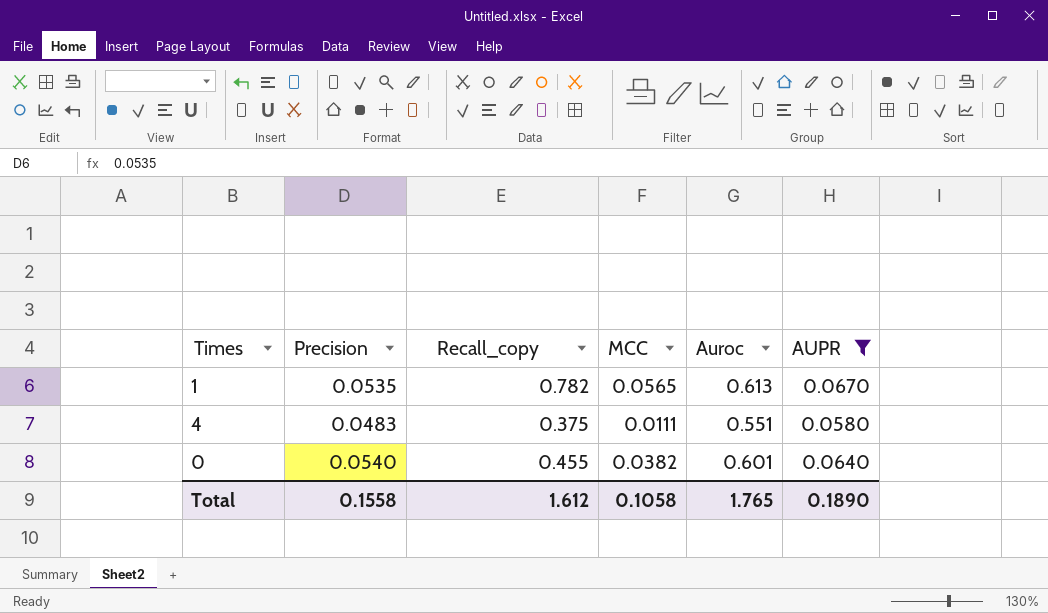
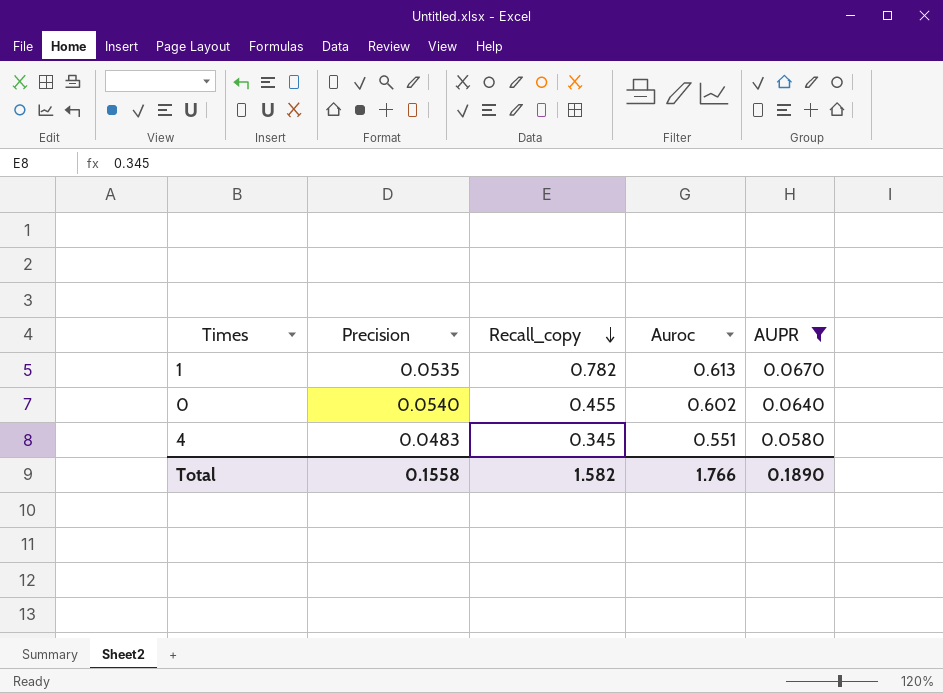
row order: none -> Recall_copy descending
column MCC | position: 4 -> none
0 | Auroc: 0.601 -> 0.602
4 | Recall_copy: 0.375 -> 0.345
Total | Recall_copy: 1.612 -> 1.582
Total | Auroc: 1.765 -> 1.766

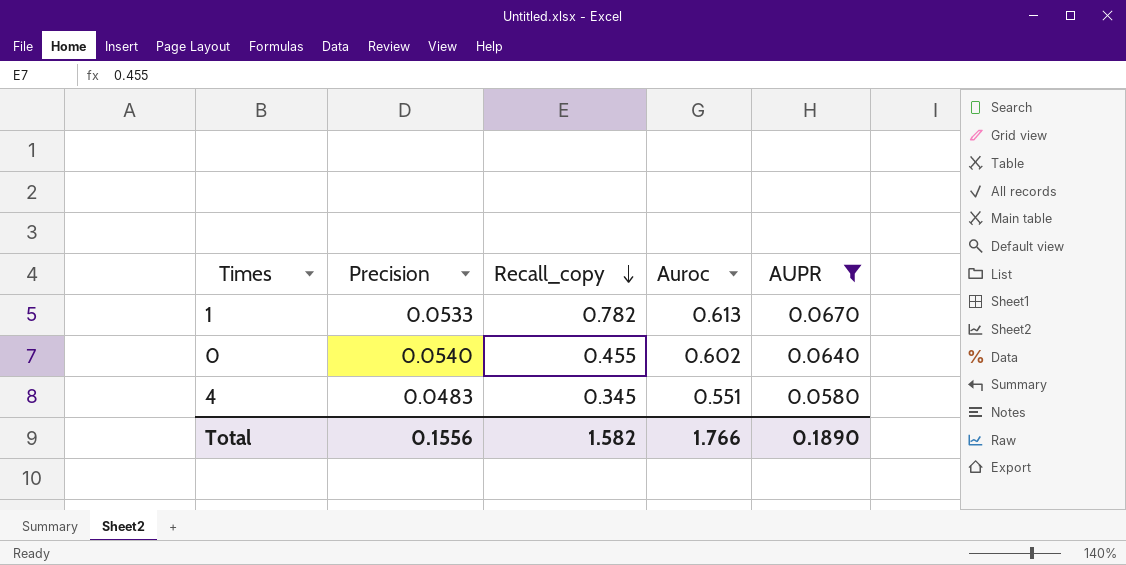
1 | Precision: 0.0535 -> 0.0533
Total | Precision: 0.1558 -> 0.1556

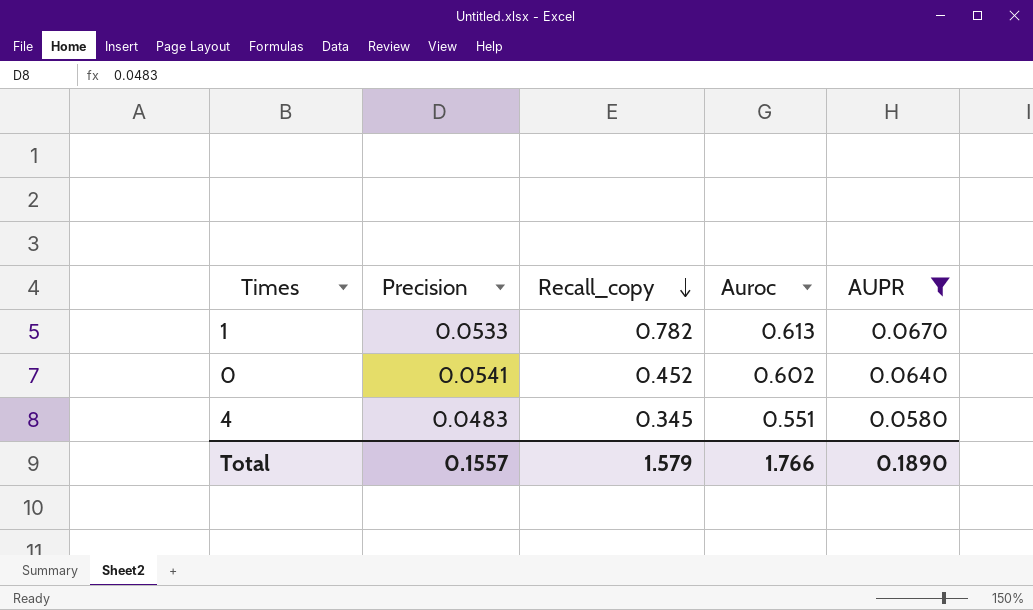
0 | Precision: 0.0540 -> 0.0541
0 | Recall_copy: 0.455 -> 0.452
Total | Precision: 0.1556 -> 0.1557
Total | Recall_copy: 1.582 -> 1.579

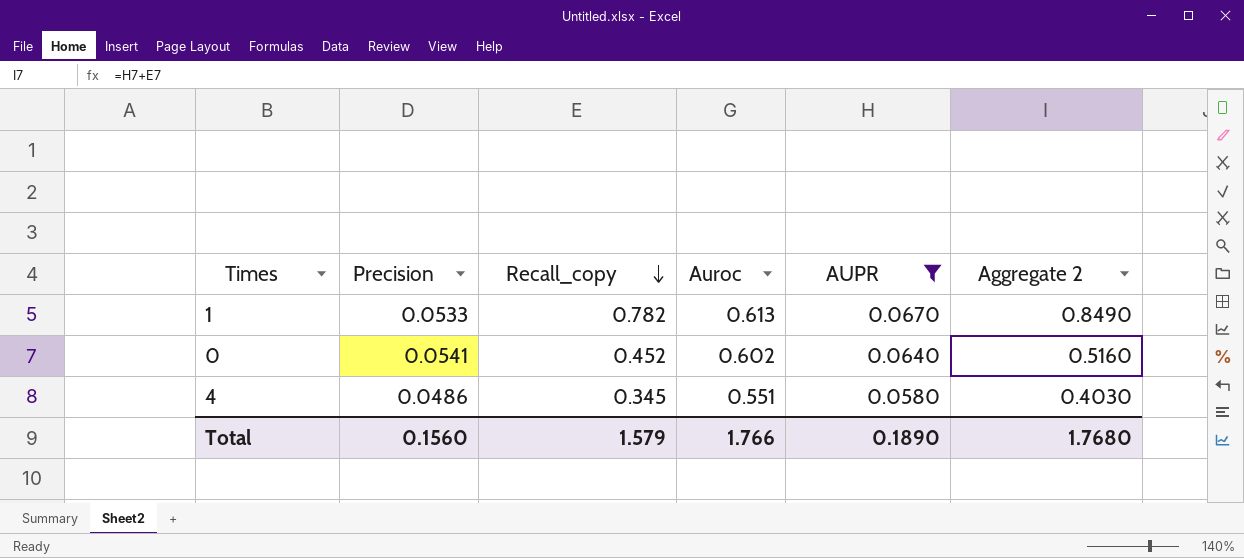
column Aggregate 2 | formula: none -> [Recall_copy] + [AUPR]
4 | Precision: 0.0483 -> 0.0486
Total | Precision: 0.1557 -> 0.1560

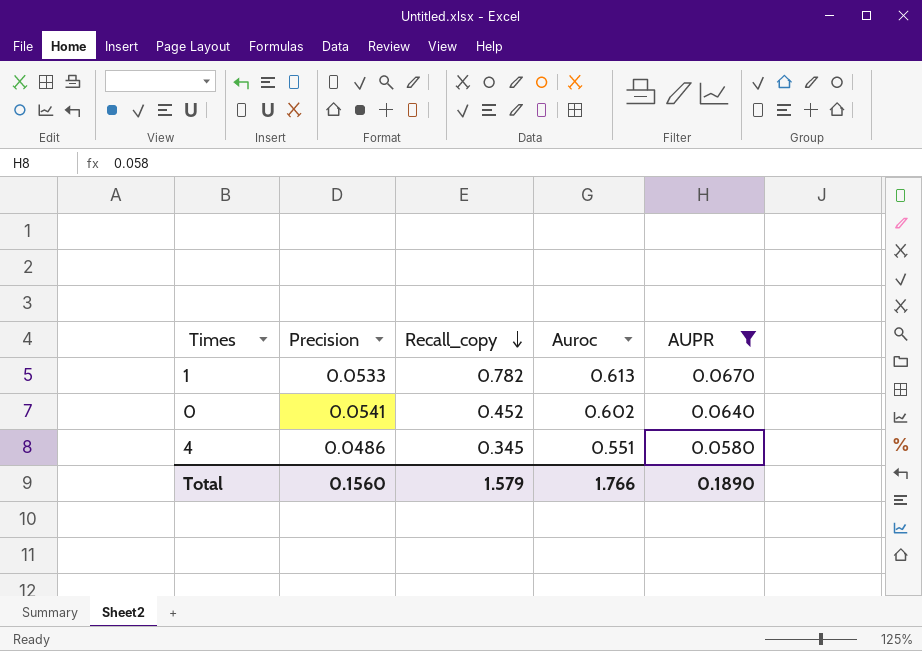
column Aggregate 2 | formula: [Recall_copy] + [AUPR] -> none

